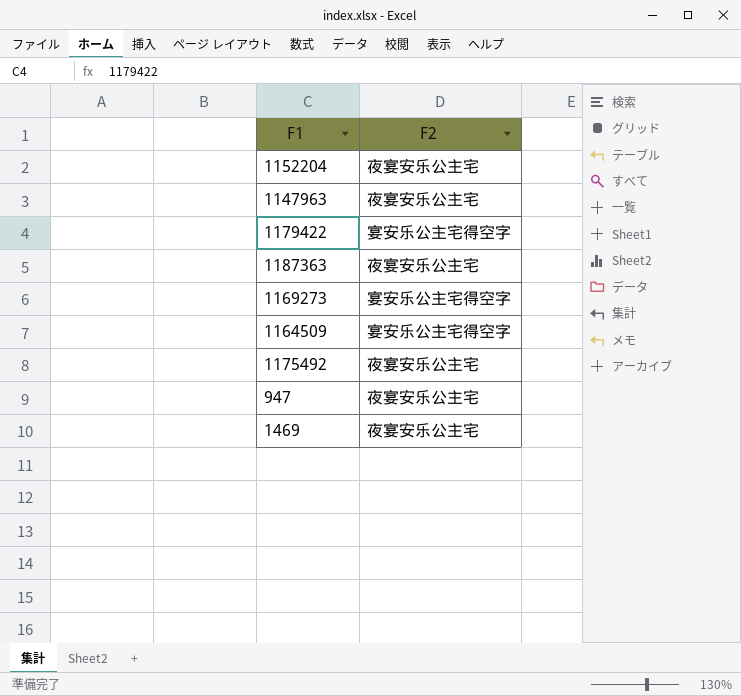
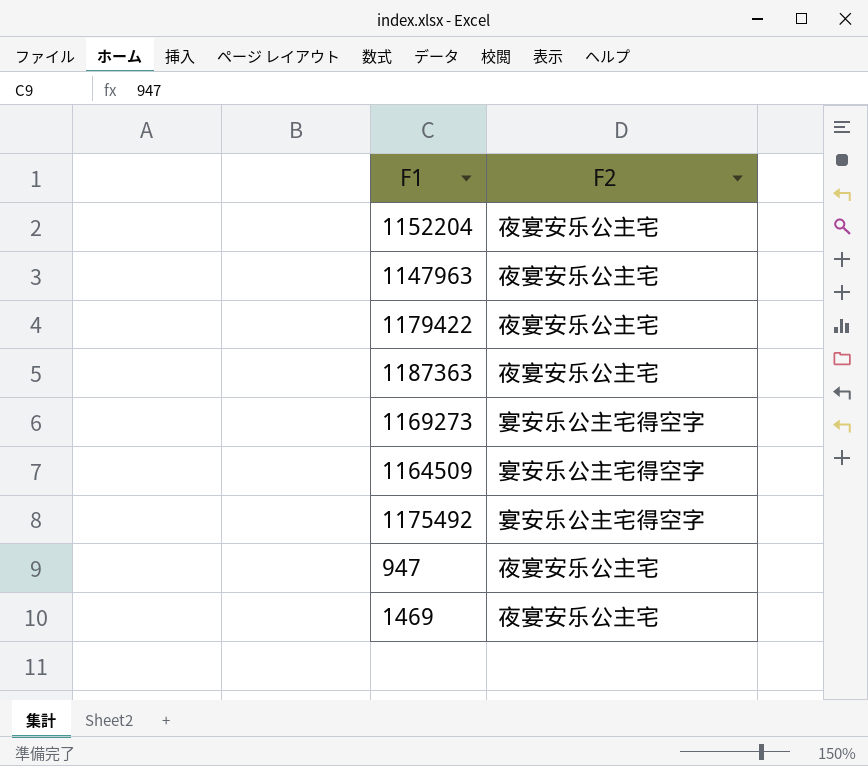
1179422 | F2: 宴安乐公主宅得空字 -> 夜宴安乐公主宅
1175492 | F2: 夜宴安乐公主宅 -> 宴安乐公主宅得空字

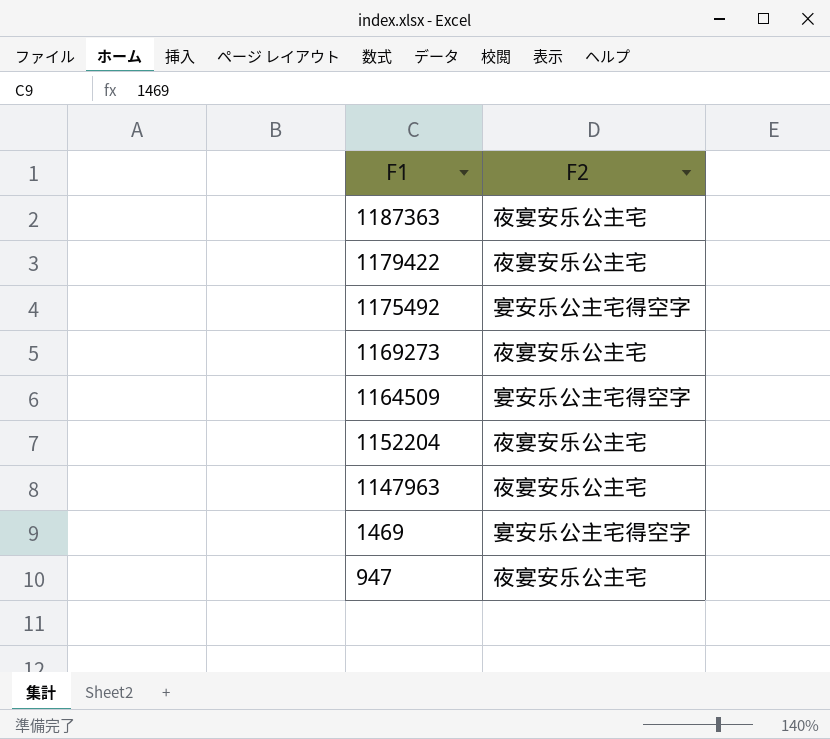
row order: none -> F1 descending
1169273 | F2: 宴安乐公主宅得空字 -> 夜宴安乐公主宅
1469 | F2: 夜宴安乐公主宅 -> 宴安乐公主宅得空字

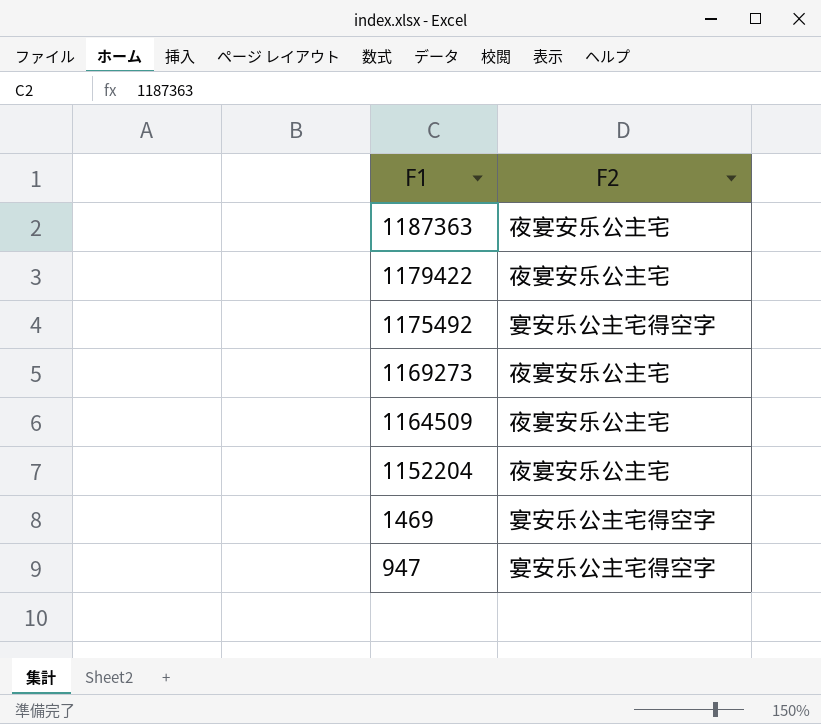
row 1147963: 夜宴安乐公主宅 -> none
1164509 | F2: 宴安乐公主宅得空字 -> 夜宴安乐公主宅
947 | F2: 夜宴安乐公主宅 -> 宴安乐公主宅得空字

